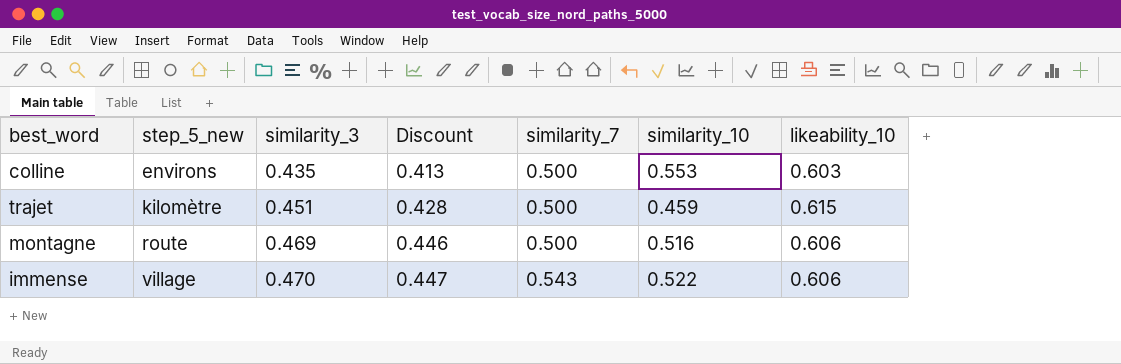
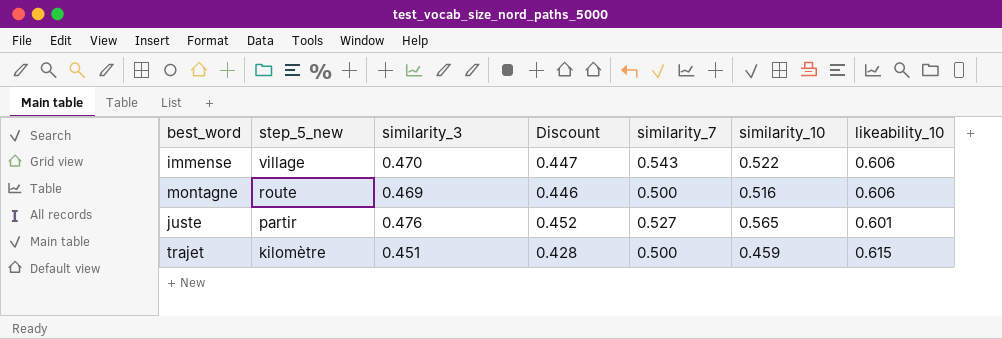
row order: step_5_new ascending -> step_5_new descending
row colline: environs | 0.435 | 0.413 | 0.500 | 0.553 | 0.603 -> none
row juste: none -> partir | 0.476 | 0.452 | 0.527 | 0.565 | 0.601

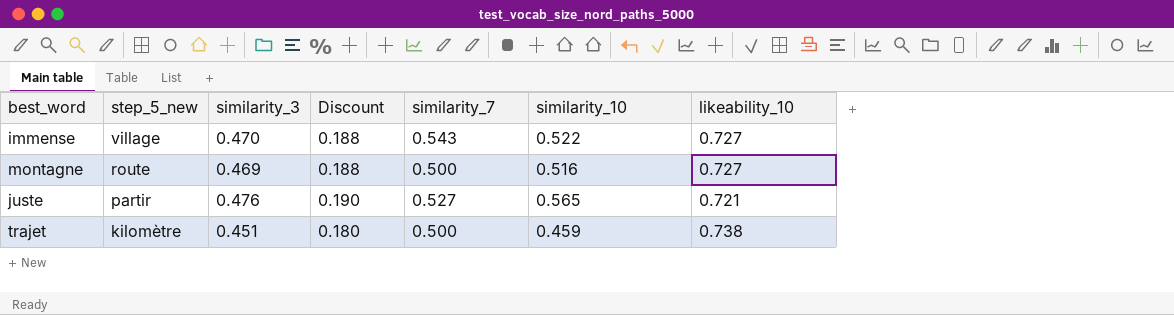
column Discount | formula: [similarity_3] * 0.95 -> [similarity_3] * 0.4
immense | likeability_10: 0.606 -> 0.727
montagne | likeability_10: 0.606 -> 0.727
juste | likeability_10: 0.601 -> 0.721
trajet | likeability_10: 0.615 -> 0.738

